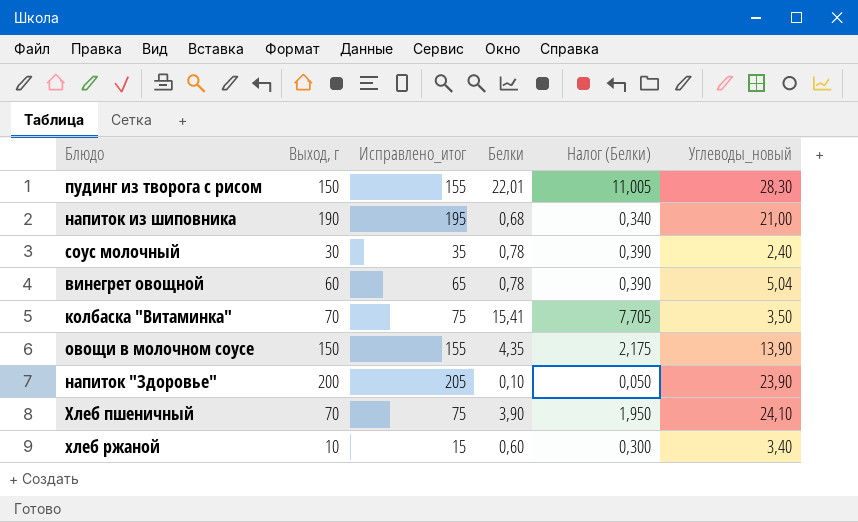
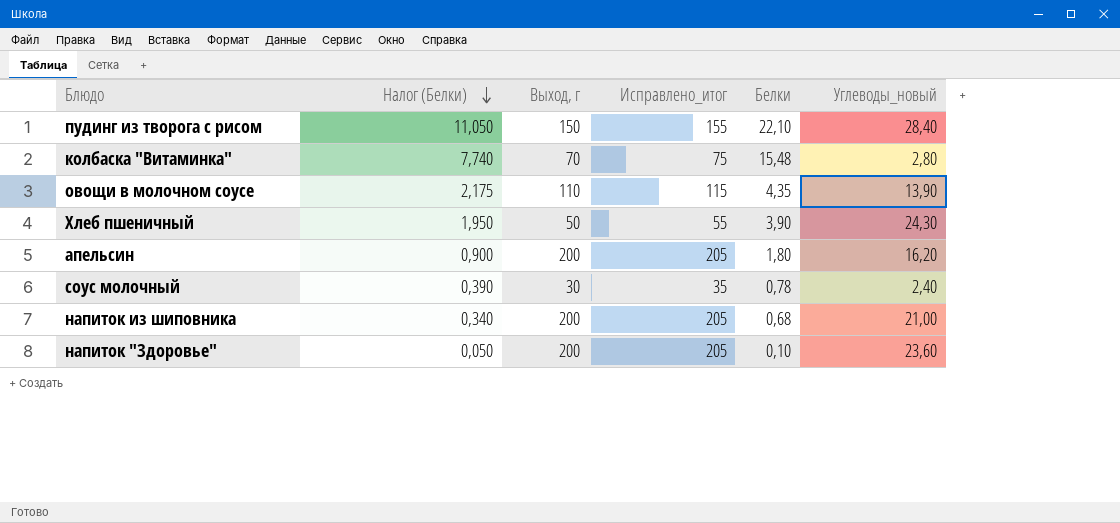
row order: none -> Налог (Белки) descending
column Налог (Белки) | position: 5 -> 2
row винегрет овощной: 60 | 65 | 0,78 | 0,390 | 5,04 -> none
row хлеб ржаной: 10 | 15 | 0,60 | 0,300 | 3,40 -> none
пудинг из творога с рисом | Налог (Белки): 11,005 -> 11,050
пудинг из творога с рисом | Белки: 22,01 -> 22,10
пудинг из творога с рисом | Углеводы_новый: 28,30 -> 28,40
колбаска "Витаминка" | Налог (Белки): 7,705 -> 7,740
колбаска "Витаминка" | Белки: 15,41 -> 15,48
колбаска "Витаминка" | Углеводы_новый: 3,50 -> 2,80
овощи в молочном соусе | Выход, г: 150 -> 110
овощи в молочном соусе | Исправлено_итог: 155 -> 115
Хлеб пшеничный | Выход, г: 70 -> 50
Хлеб пшеничный | Исправлено_итог: 75 -> 55
Хлеб пшеничный | Углеводы_новый: 24,10 -> 24,30
row апельсин: none -> 0,900 | 200 | 205 | 1,80 | 16,20
напиток из шиповника | Выход, г: 190 -> 200
напиток из шиповника | Исправлено_итог: 195 -> 205
напиток "Здоровье" | Углеводы_новый: 23,90 -> 23,60

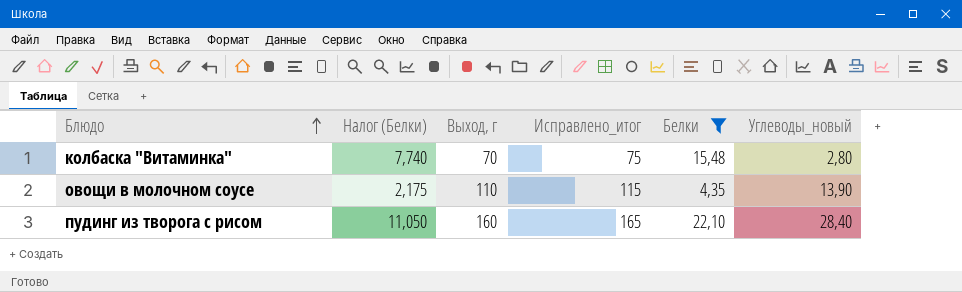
filter: none -> Белки >= 4,35
row order: Налог (Белки) descending -> Блюдо ascending
пудинг из творога с рисом | Выход, г: 150 -> 160
пудинг из творога с рисом | Исправлено_итог: 155 -> 165

